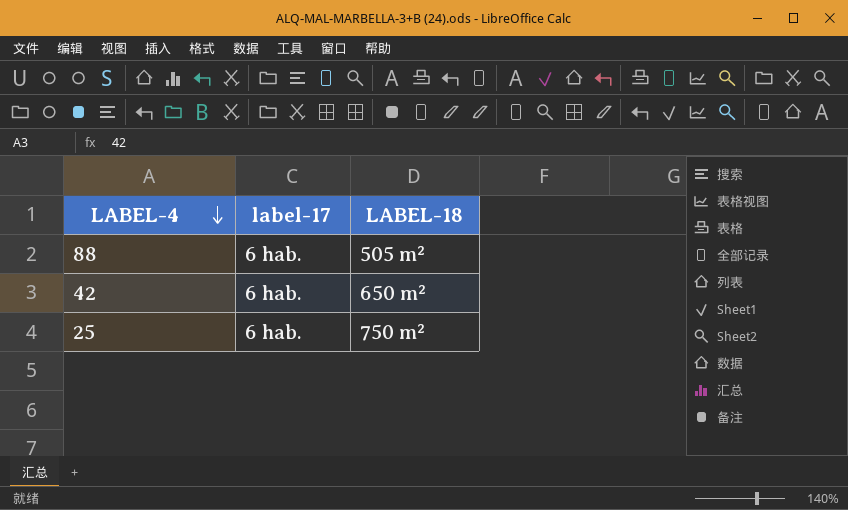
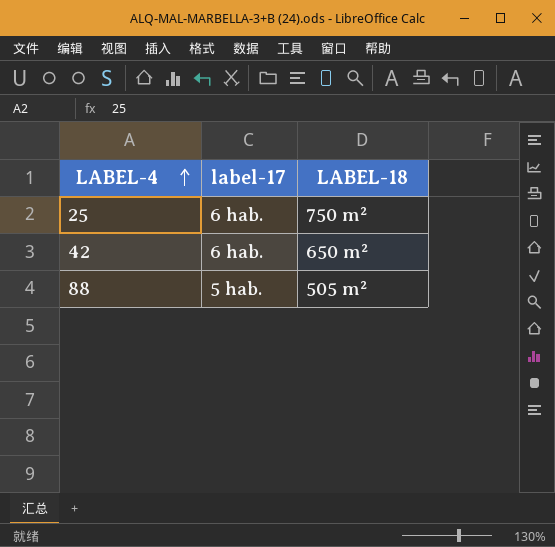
row order: LABEL-4 descending -> LABEL-4 ascending
88 | label-17: 6 hab. -> 5 hab.

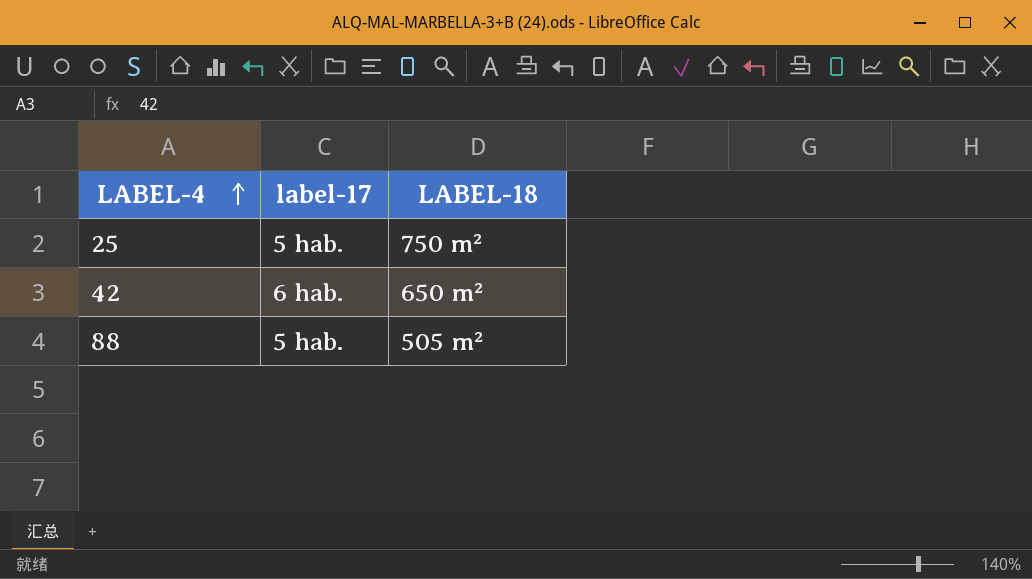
25 | label-17: 6 hab. -> 5 hab.

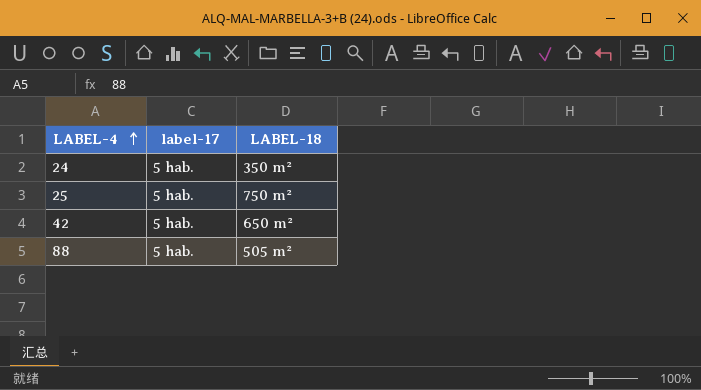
row 24: none -> 5 hab. | 350 m²
42 | label-17: 6 hab. -> 5 hab.

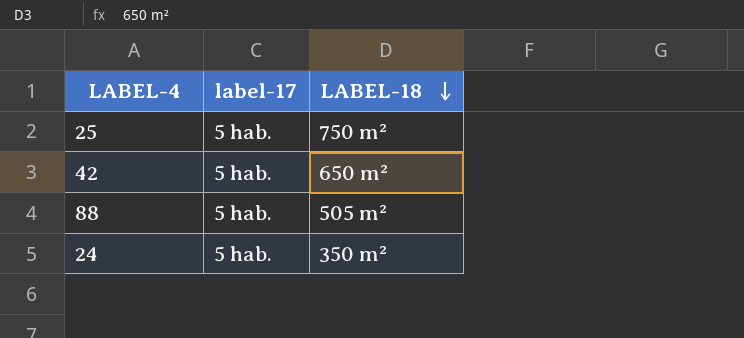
row order: LABEL-4 ascending -> LABEL-18 descending

